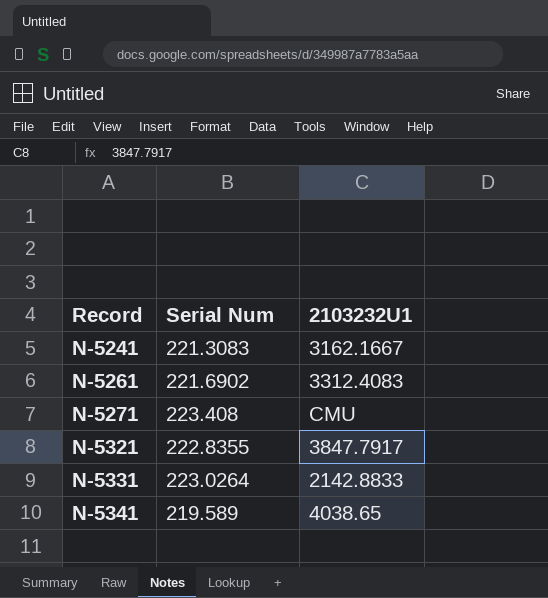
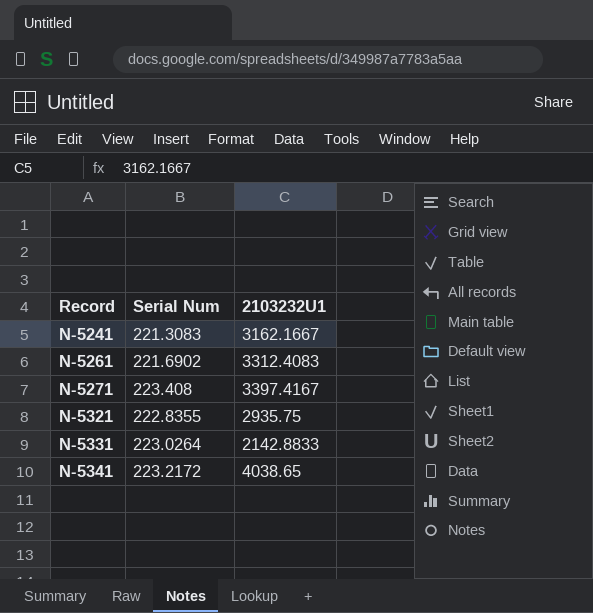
N-5271 | 2103232U1: CMU -> 3397.4167
N-5321 | 2103232U1: 3847.7917 -> 2935.75
N-5341 | Serial Num: 219.589 -> 223.2172

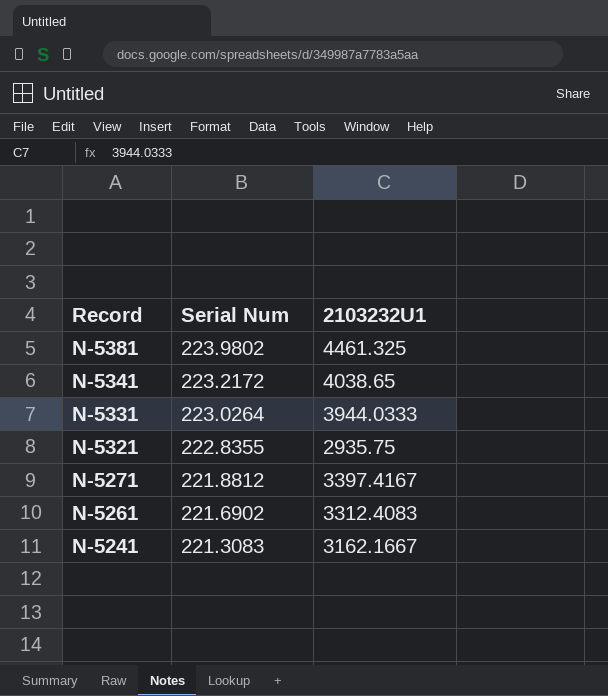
row order: Record ascending -> Record descending
row N-5381: none -> 223.9802 | 4461.325
N-5331 | 2103232U1: 2142.8833 -> 3944.0333
N-5271 | Serial Num: 223.408 -> 221.8812

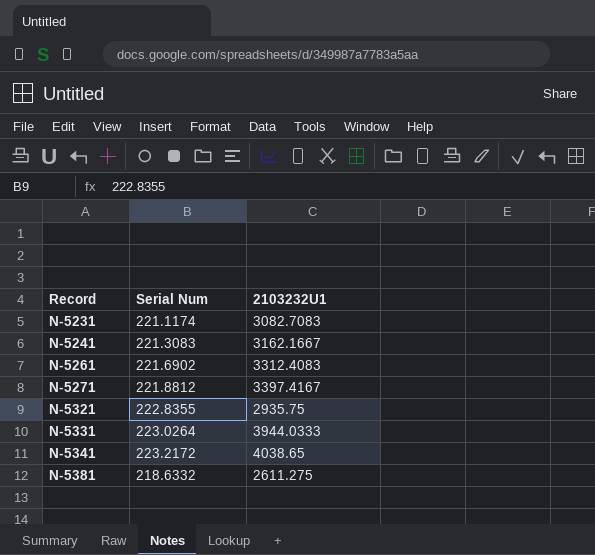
row order: Record descending -> Record ascending
row N-5231: none -> 221.1174 | 3082.7083
N-5381 | Serial Num: 223.9802 -> 218.6332
N-5381 | 2103232U1: 4461.325 -> 2611.275

